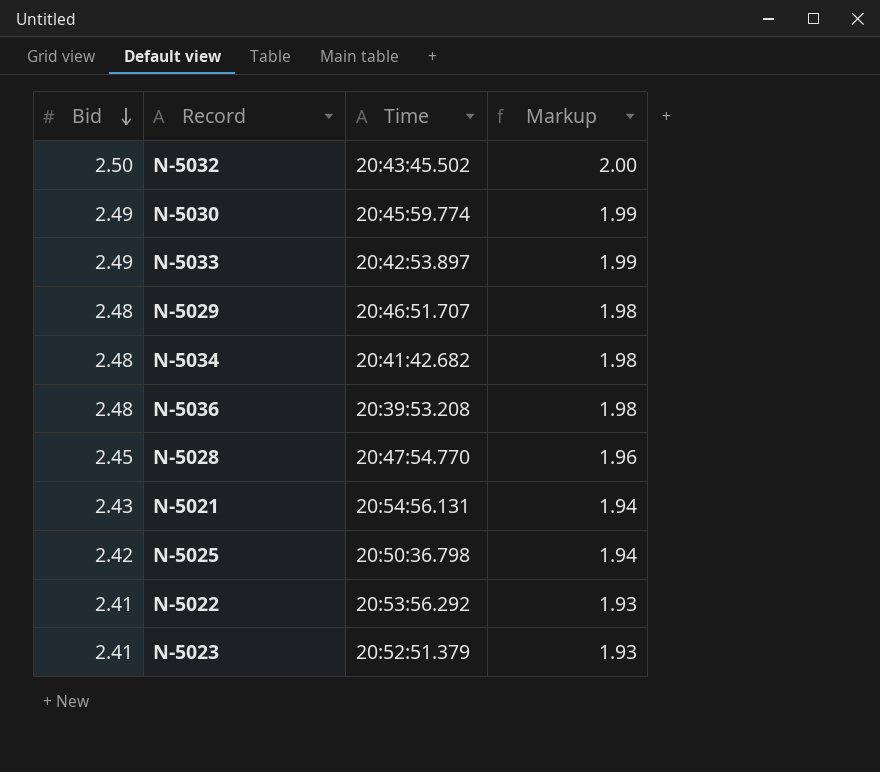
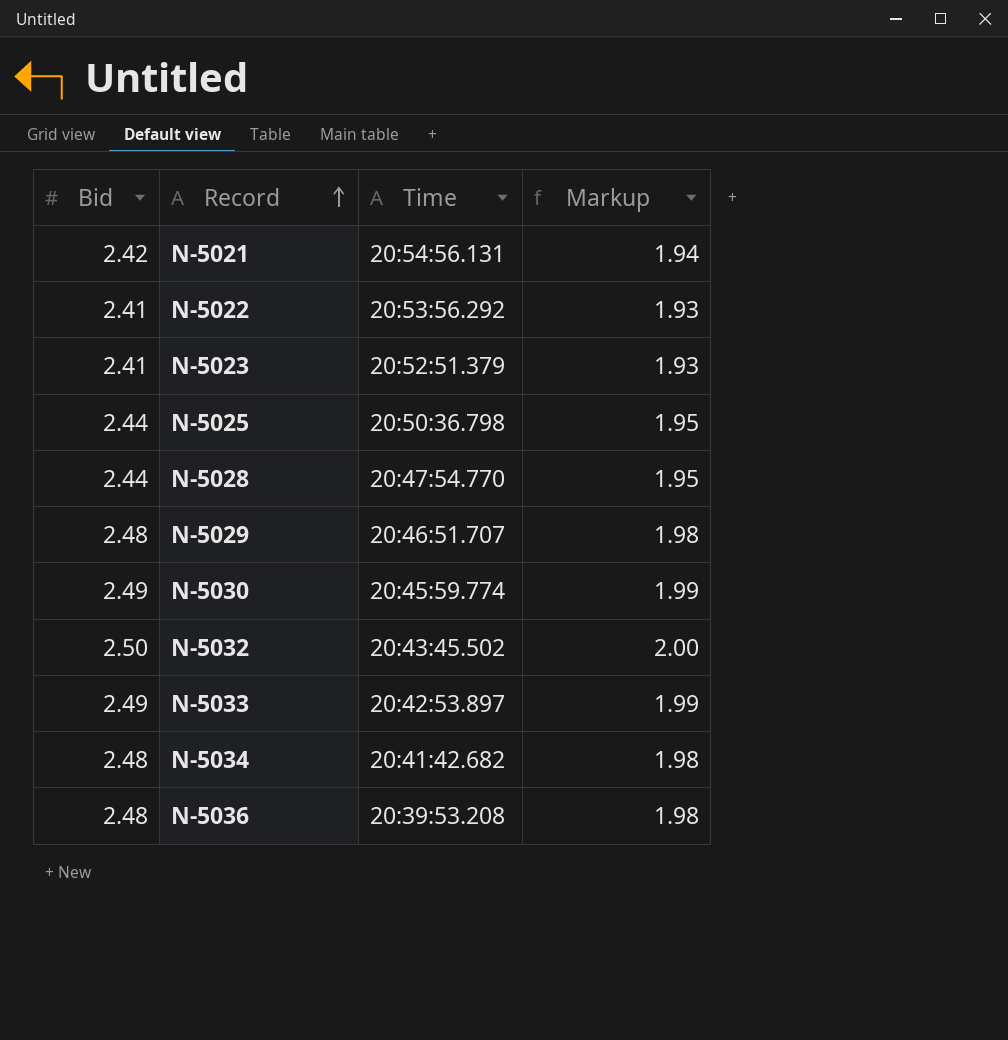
row order: Bid descending -> Record ascending
N-5021 | Bid: 2.43 -> 2.42
N-5025 | Bid: 2.42 -> 2.44
N-5025 | Markup: 1.94 -> 1.95
N-5028 | Bid: 2.45 -> 2.44
N-5028 | Markup: 1.96 -> 1.95

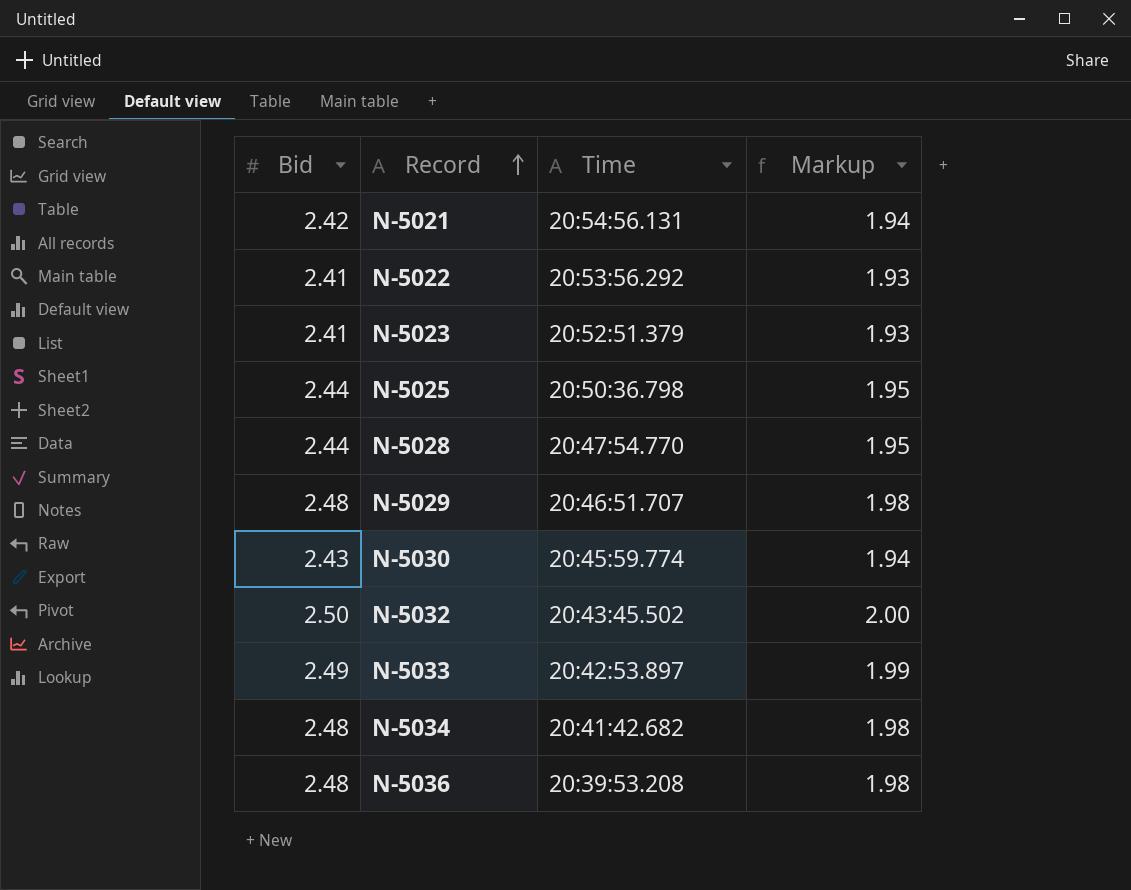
N-5030 | Bid: 2.49 -> 2.43
N-5030 | Markup: 1.99 -> 1.94

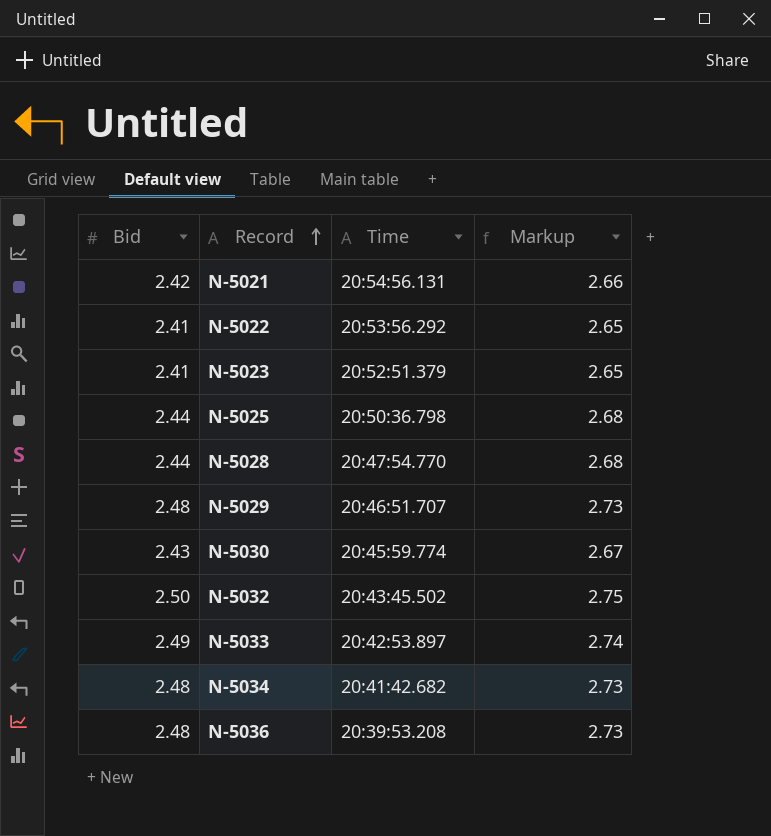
column Markup | formula: [Bid] * 0.8 -> [Bid] * 1.1

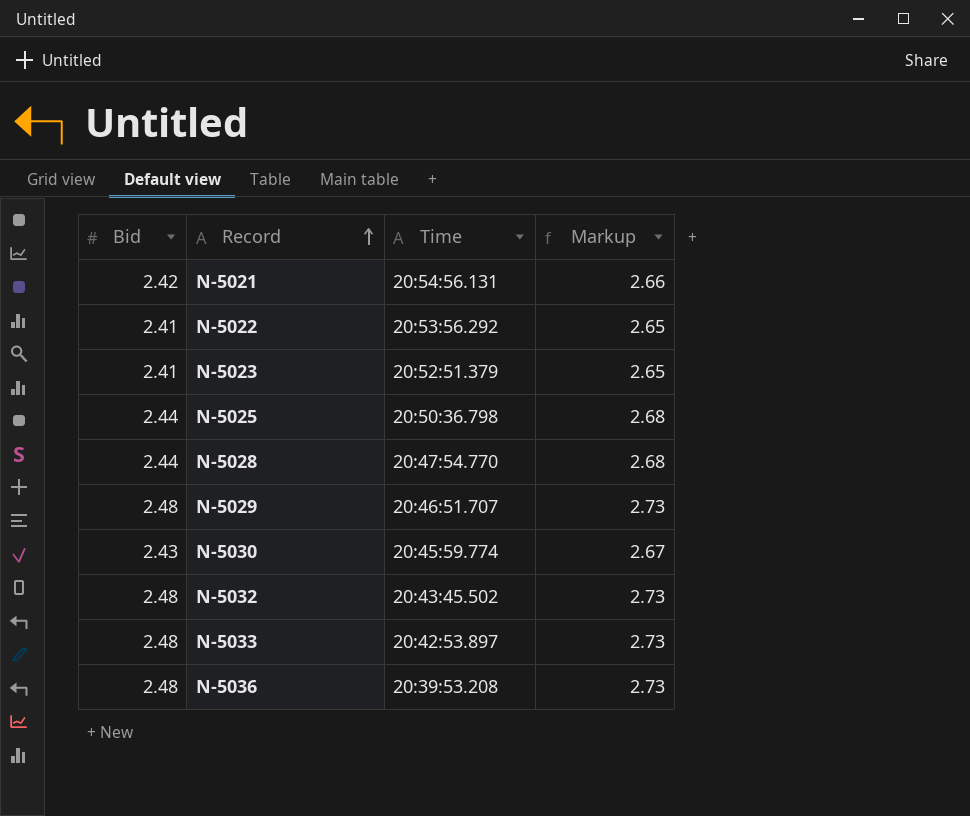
row N-5034: 2.48 | 20:41:42.682 | 2.73 -> none
N-5032 | Bid: 2.50 -> 2.48
N-5032 | Markup: 2.75 -> 2.73
N-5033 | Bid: 2.49 -> 2.48
N-5033 | Markup: 2.74 -> 2.73

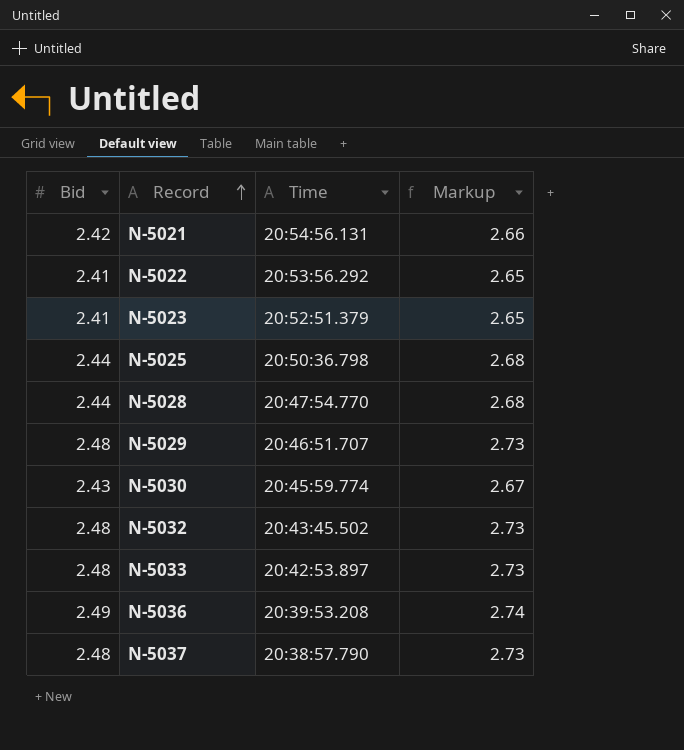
N-5036 | Bid: 2.48 -> 2.49
N-5036 | Markup: 2.73 -> 2.74
row N-5037: none -> 2.48 | 20:38:57.790 | 2.73

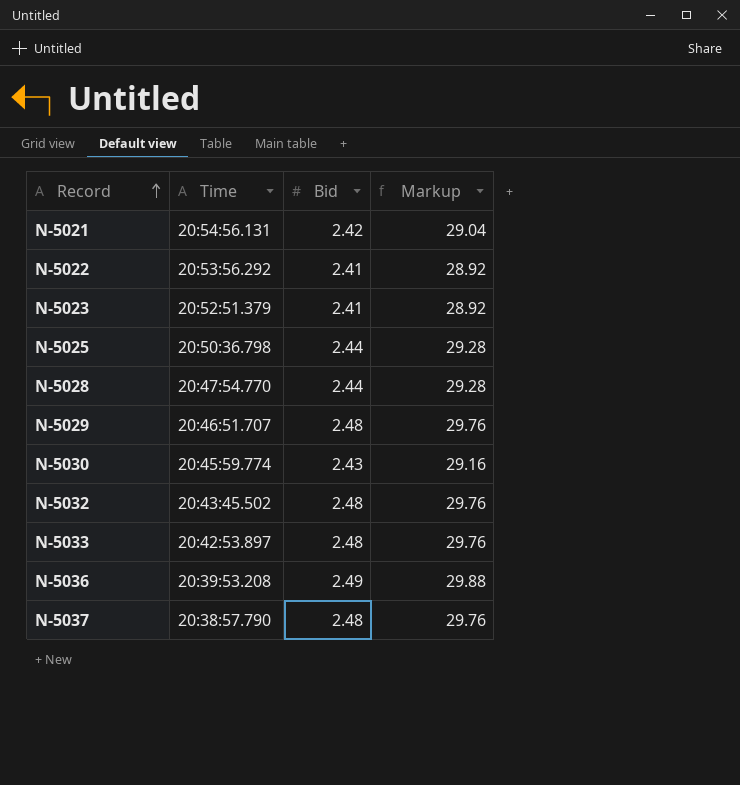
column Bid | position: 1 -> 3
column Markup | formula: [Bid] * 1.1 -> [Bid] * 12

